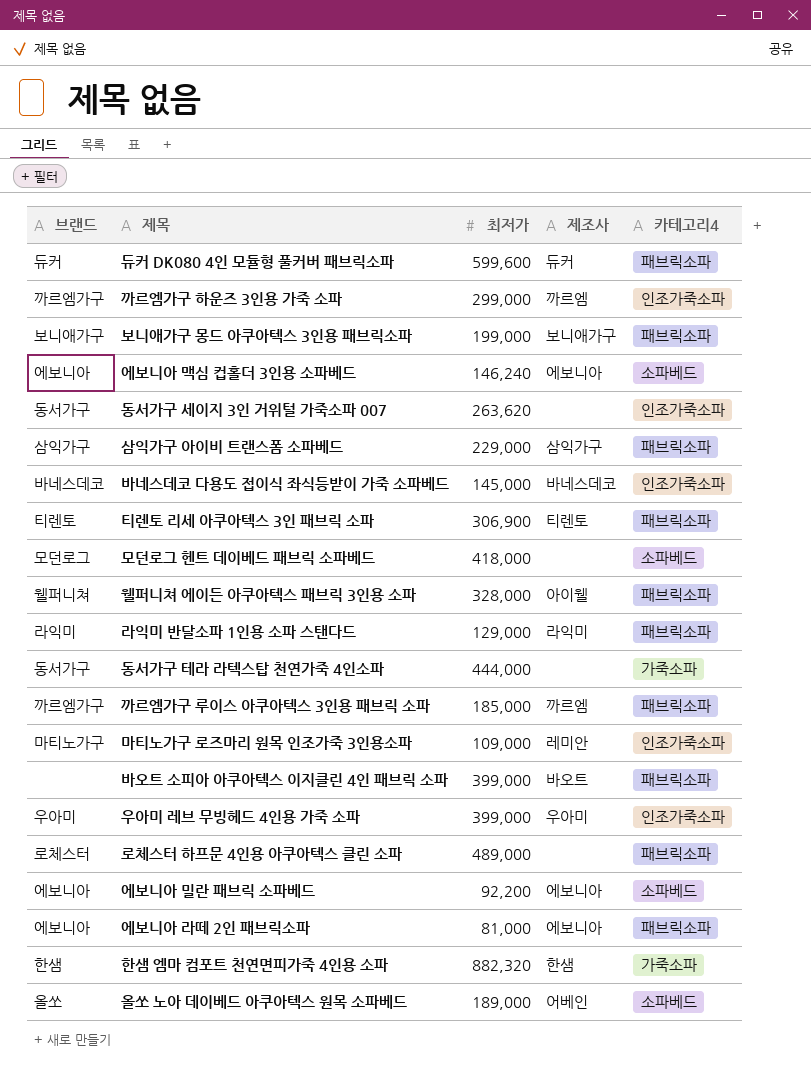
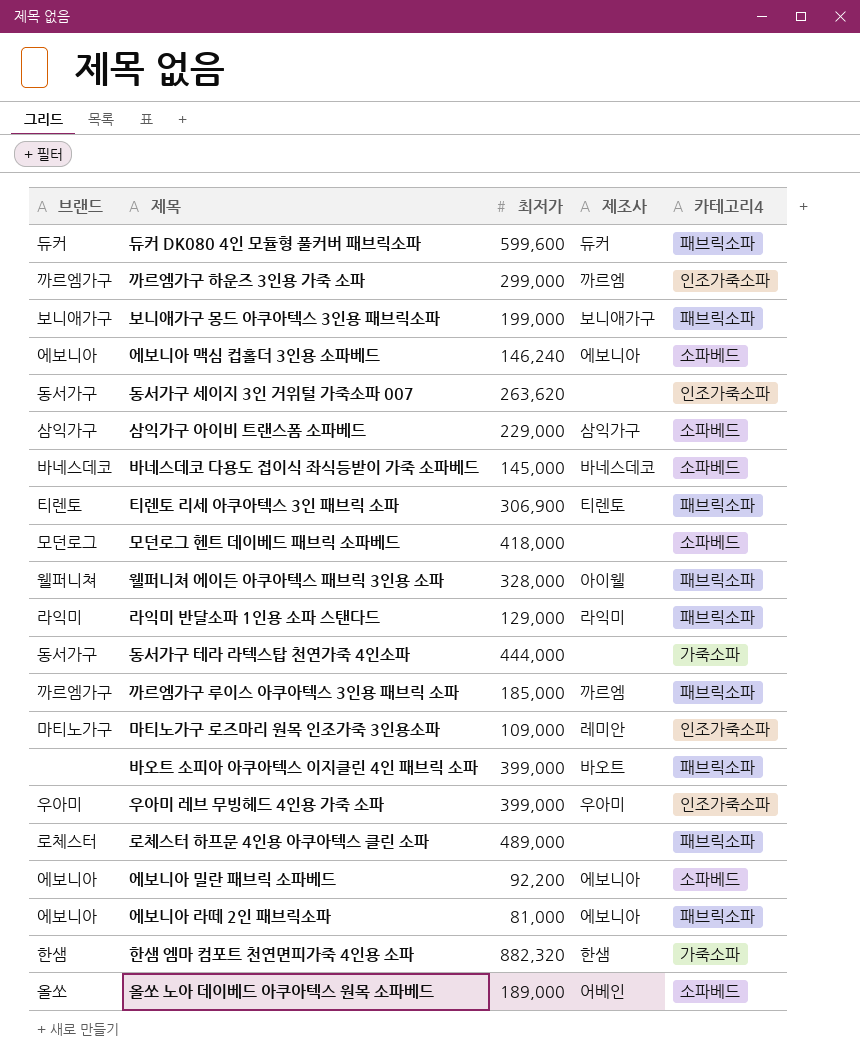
삼익가구 아이비 트랜스폼 소파베드 | 카테고리4: 패브릭소파 -> 소파베드
바네스데코 다용도 접이식 좌식등받이 가죽 소파베드 | 카테고리4: 인조가죽소파 -> 소파베드

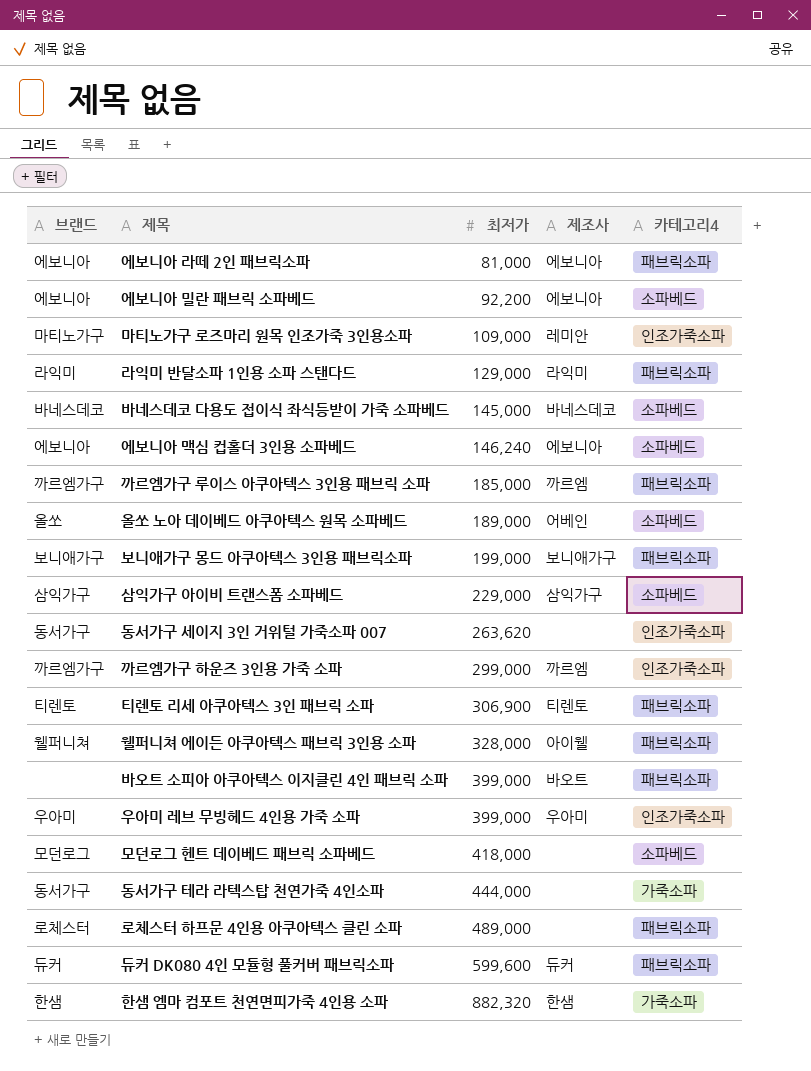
row order: none -> 최저가 ascending

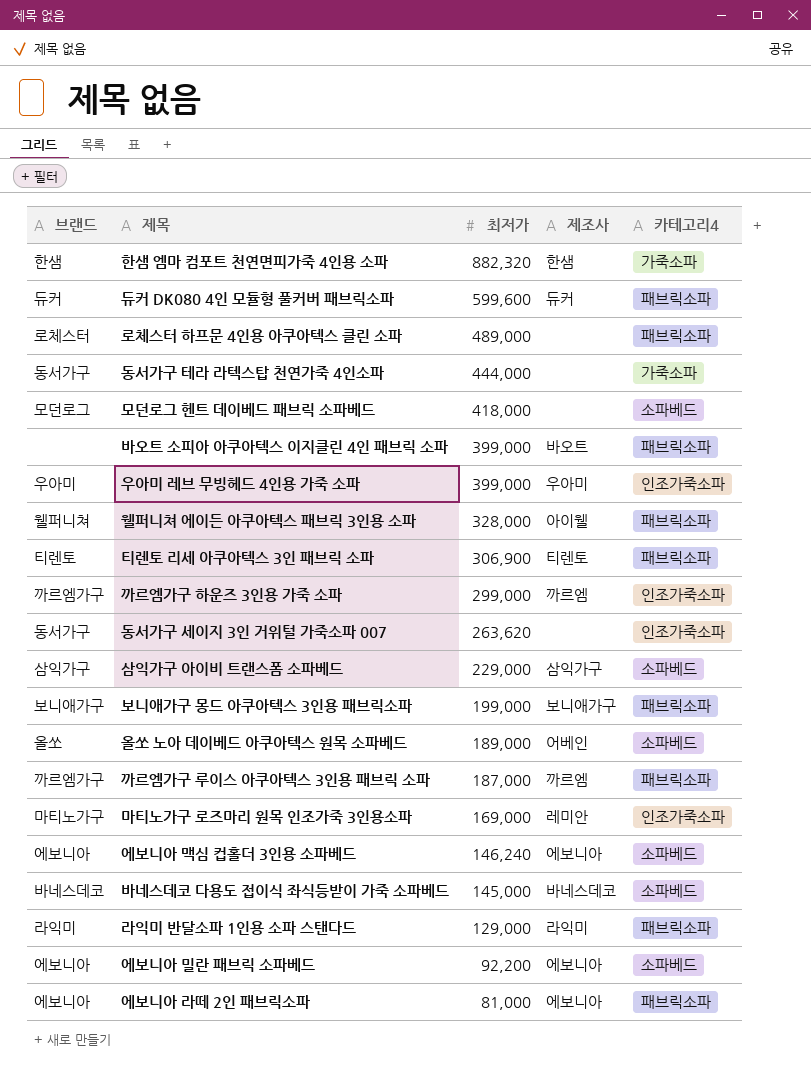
row order: 최저가 ascending -> 최저가 descending
까르엠가구 루이스 아쿠아텍스 3인용 패브릭 소파 | 최저가: 185,000 -> 187,000
마티노가구 로즈마리 원목 인조가죽 3인용소파 | 최저가: 109,000 -> 169,000

